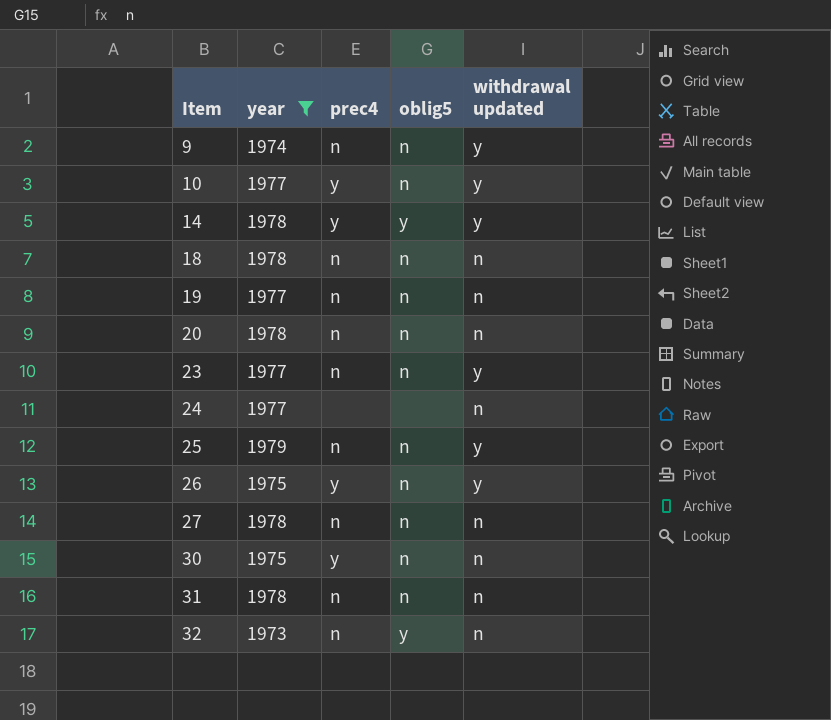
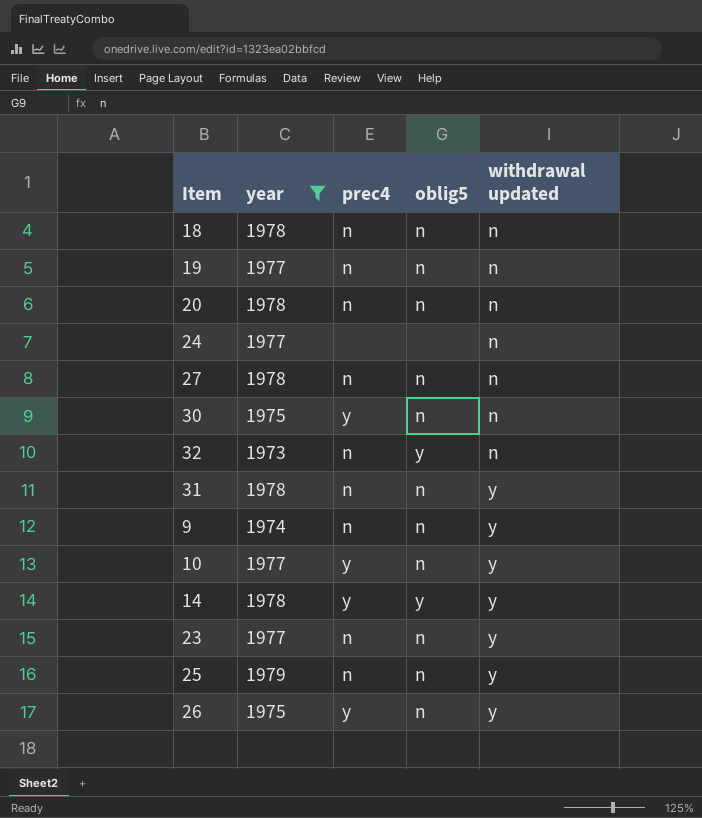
row order: Item ascending -> withdrawal updated ascending
31 | withdrawal updated: n -> y

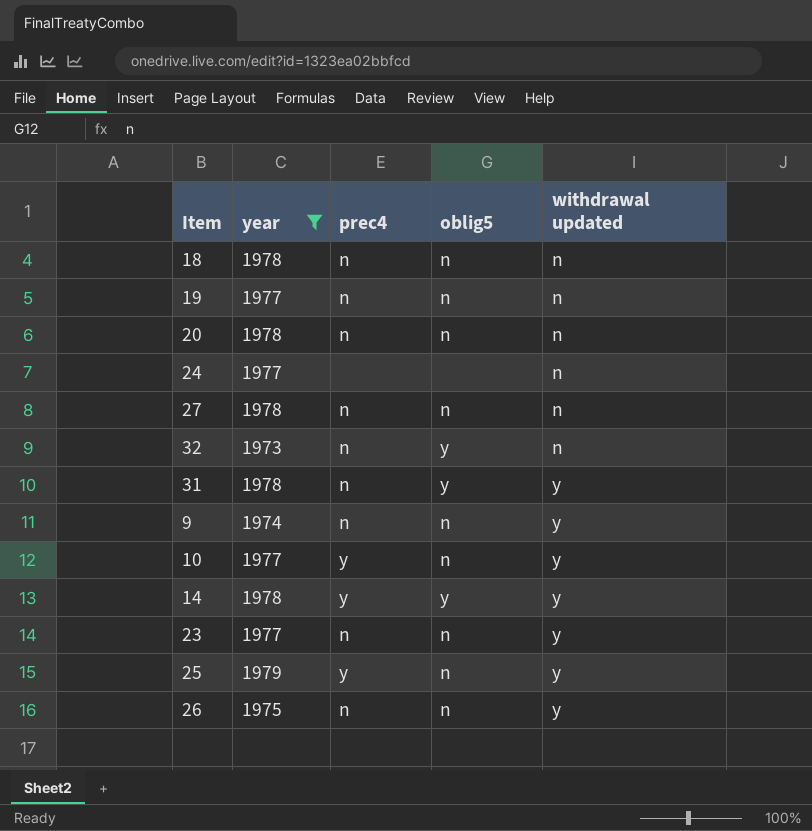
row 30: 1975 | y | n | n -> none
31 | oblig5: n -> y
25 | prec4: n -> y
26 | prec4: y -> n

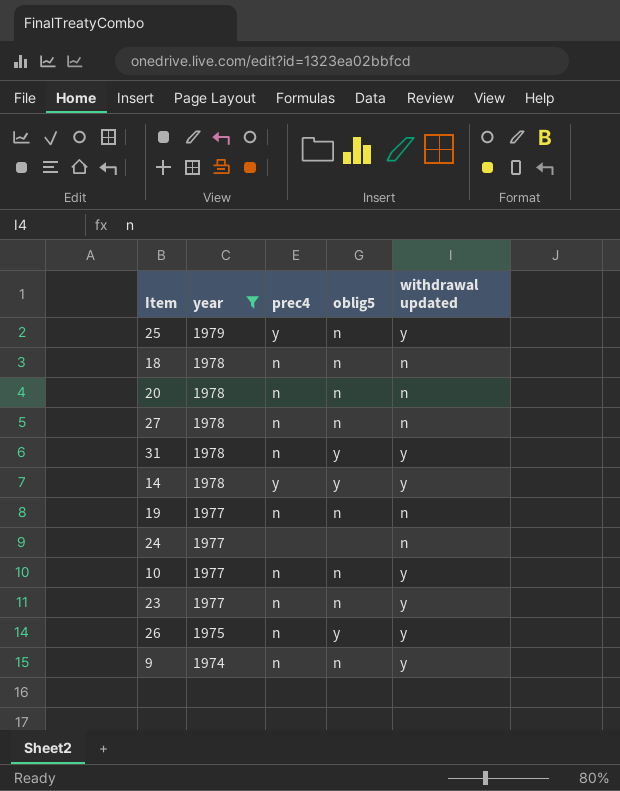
row order: withdrawal updated ascending -> year descending
row 32: 1973 | n | y | n -> none
10 | prec4: y -> n
26 | oblig5: n -> y

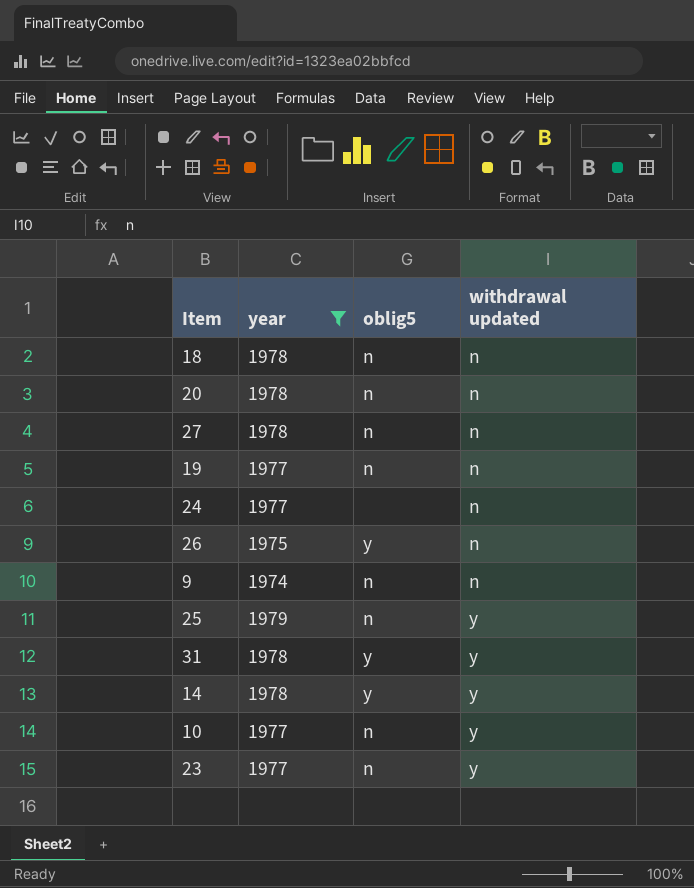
row order: year descending -> withdrawal updated ascending
column prec4 | position: 3 -> none
26 | withdrawal updated: y -> n
9 | withdrawal updated: y -> n

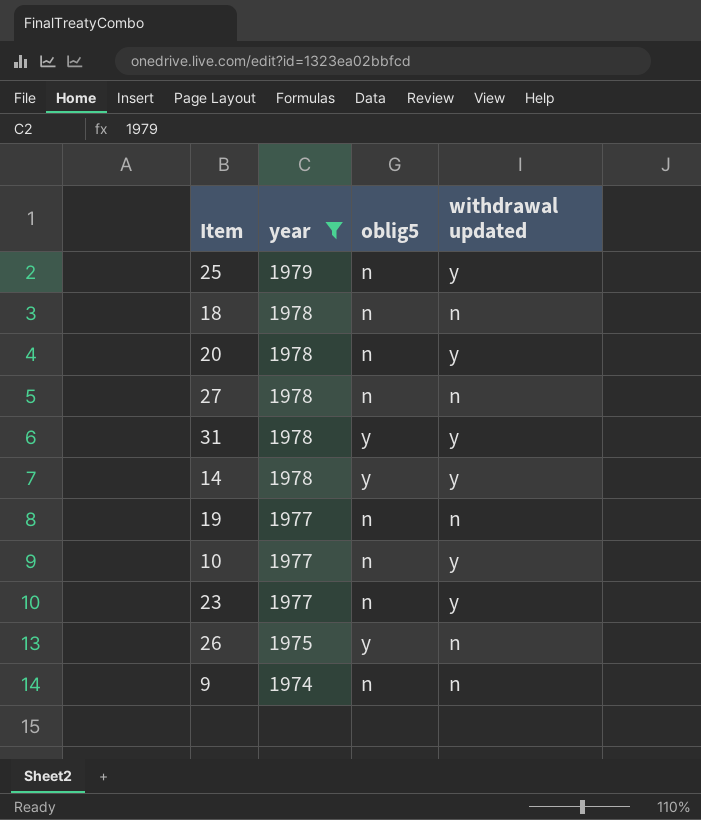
row order: withdrawal updated ascending -> year descending
row 24: 1977 | none | n -> none
20 | withdrawal updated: n -> y

